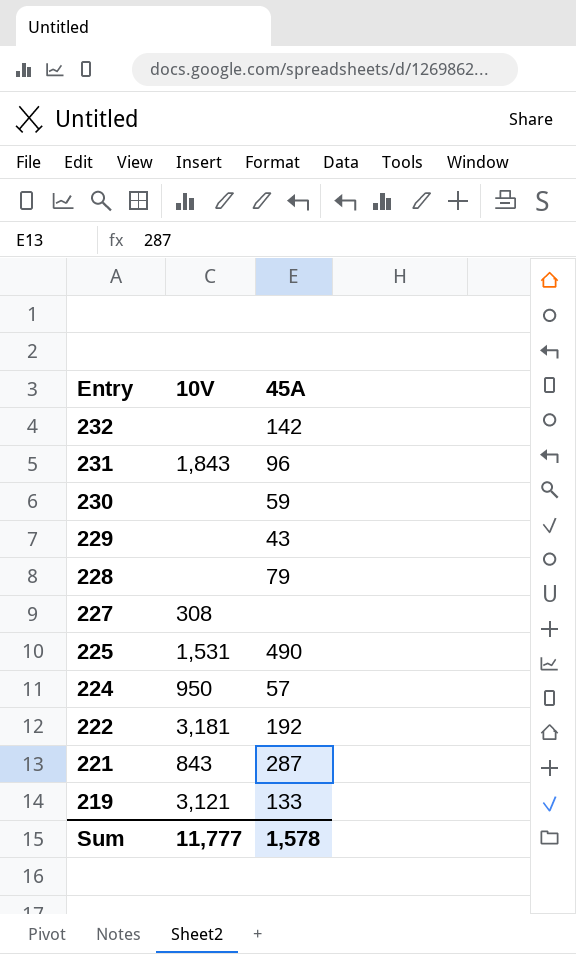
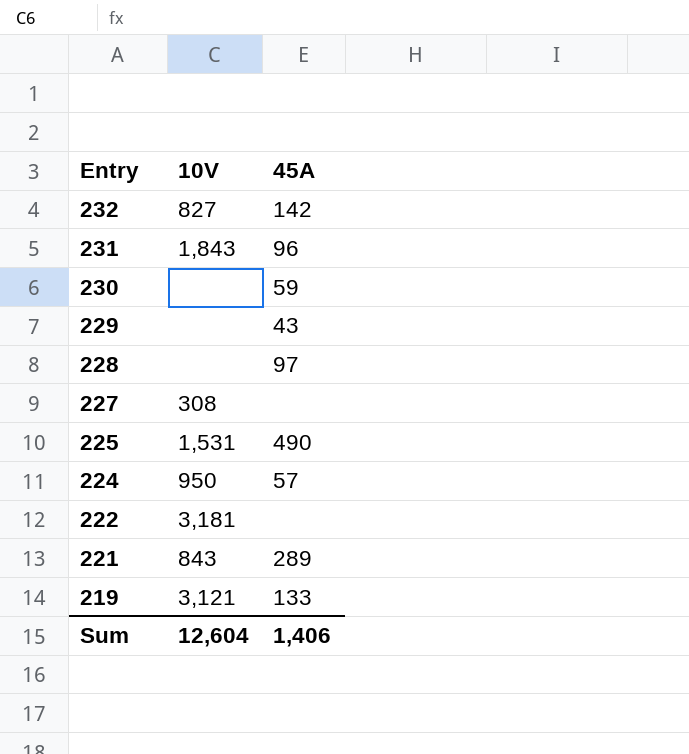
232 | 10V: none -> 827
228 | 45A: 79 -> 97
222 | 45A: 192 -> none
221 | 45A: 287 -> 289
Sum | 10V: 11,777 -> 12,604
Sum | 45A: 1,578 -> 1,406

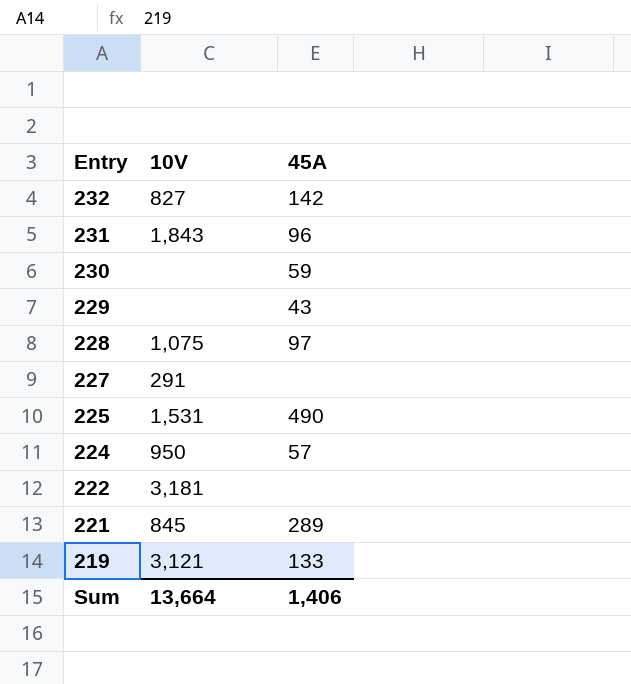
228 | 10V: none -> 1,075
227 | 10V: 308 -> 291
221 | 10V: 843 -> 845
Sum | 10V: 12,604 -> 13,664

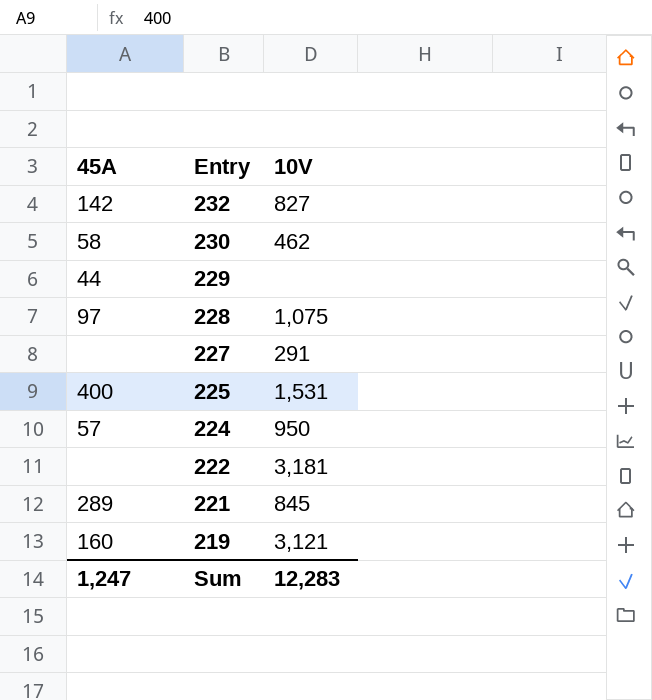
column 45A | position: 3 -> 1
row 231: 1,843 | 96 -> none
230 | 45A: 59 -> 58
230 | 10V: none -> 462
229 | 45A: 43 -> 44
225 | 45A: 490 -> 400
219 | 45A: 133 -> 160
Sum | 45A: 1,406 -> 1,247
Sum | 10V: 13,664 -> 12,283

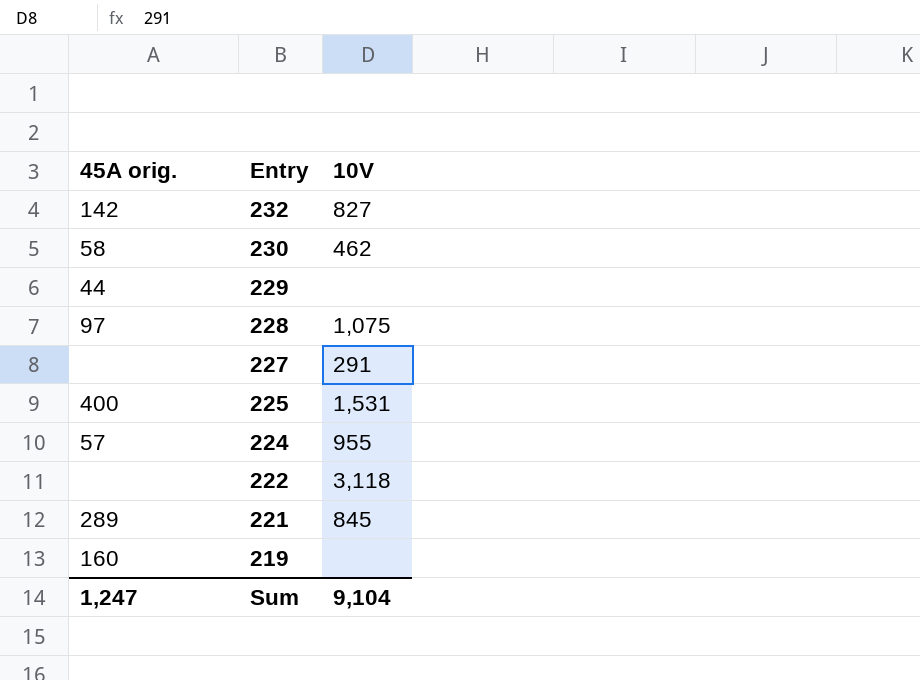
column name: 45A -> 45A orig.
224 | 10V: 950 -> 955
222 | 10V: 3,181 -> 3,118
219 | 10V: 3,121 -> none
Sum | 10V: 12,283 -> 9,104

